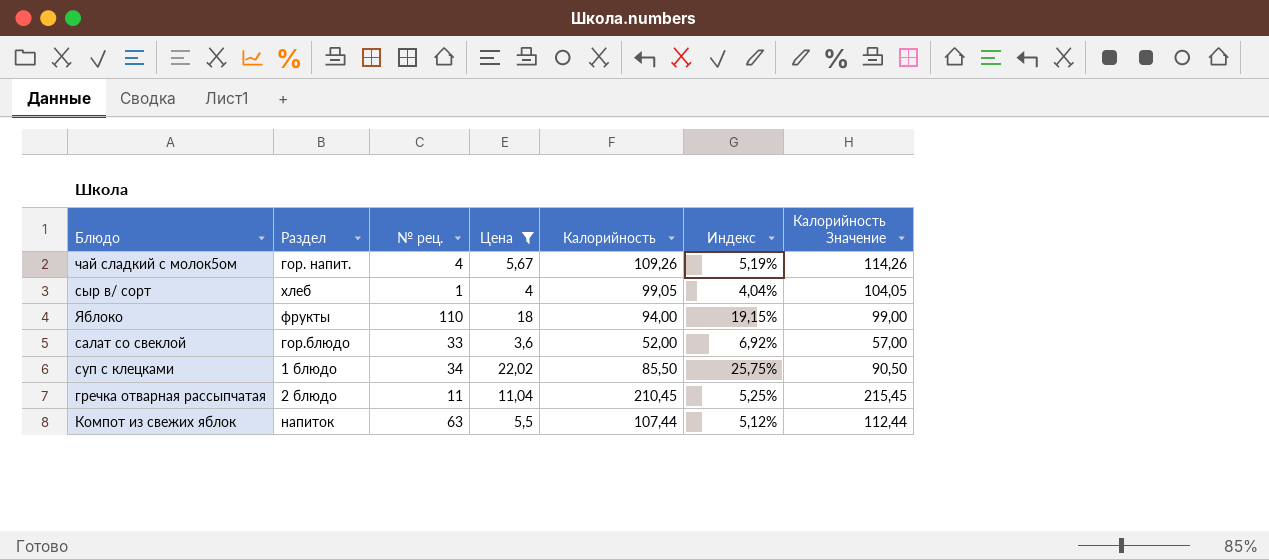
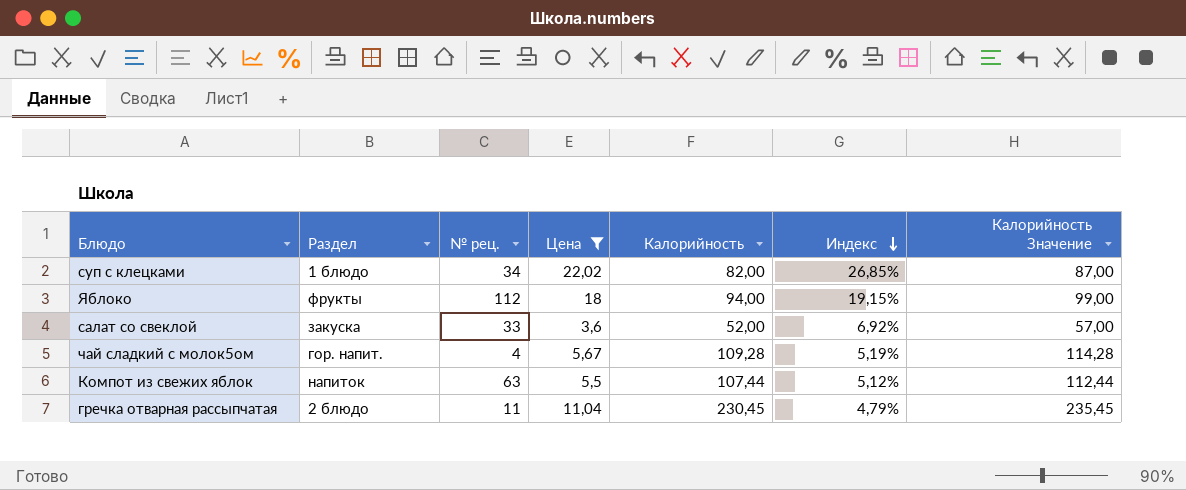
row order: none -> Индекс descending
row сыр в/ сорт: хлеб | 1 | 4 | 99,05 | 4,04% | 104,05 -> none
суп с клецками | Калорийность: 85,50 -> 82,00
суп с клецками | Индекс: 25,75% -> 26,85%
суп с клецками | Калорийность Значение: 90,50 -> 87,00
Яблоко | № рец.: 110 -> 112
салат со свеклой | Раздел: гор.блюдо -> закуска
чай сладкий с молок5ом | Калорийность: 109,26 -> 109,28
чай сладкий с молок5ом | Калорийность Значение: 114,26 -> 114,28
гречка отварная рассыпчатая | Калорийность: 210,45 -> 230,45
гречка отварная рассыпчатая | Индекс: 5,25% -> 4,79%
гречка отварная рассыпчатая | Калорийность Значение: 215,45 -> 235,45

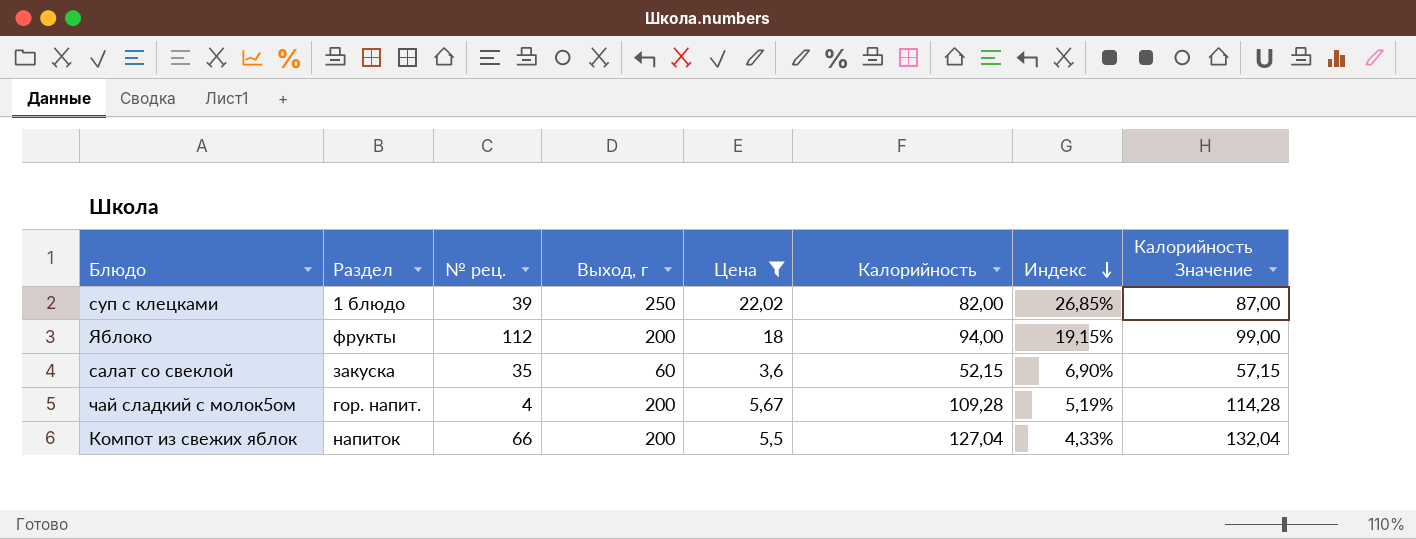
column Выход, г | position: none -> 4
row гречка отварная рассыпчатая: 2 блюдо | 11 | 11,04 | 230,45 | 4,79% | 235,45 -> none
суп с клецками | № рец.: 34 -> 39
салат со свеклой | № рец.: 33 -> 35
салат со свеклой | Калорийность: 52,00 -> 52,15
салат со свеклой | Индекс: 6,92% -> 6,90%
салат со свеклой | Калорийность Значение: 57,00 -> 57,15
Компот из свежих яблок | № рец.: 63 -> 66
Компот из свежих яблок | Калорийность: 107,44 -> 127,04
Компот из свежих яблок | Индекс: 5,12% -> 4,33%
Компот из свежих яблок | Калорийность Значение: 112,44 -> 132,04

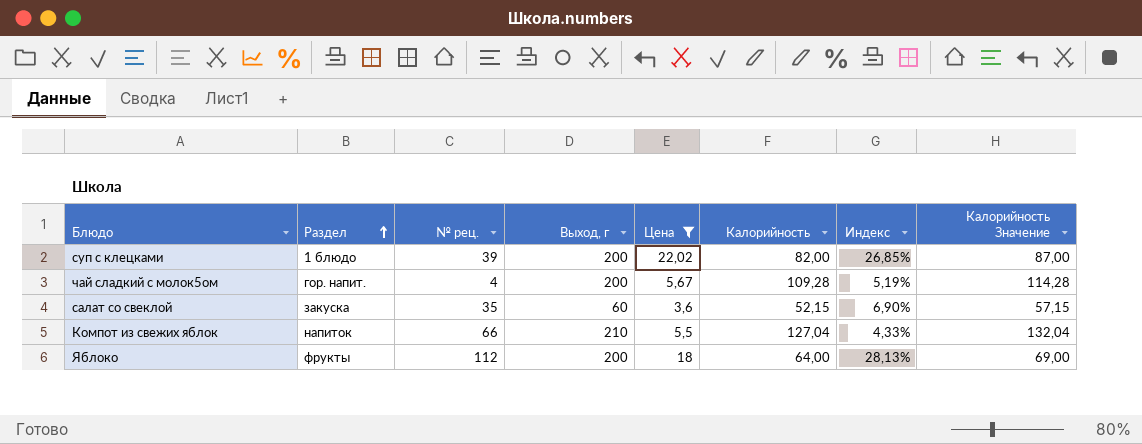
row order: Индекс descending -> Раздел ascending
суп с клецками | Выход, г: 250 -> 200
Компот из свежих яблок | Выход, г: 200 -> 210
Яблоко | Калорийность: 94,00 -> 64,00
Яблоко | Индекс: 19,15% -> 28,13%
Яблоко | Калорийность Значение: 99,00 -> 69,00

